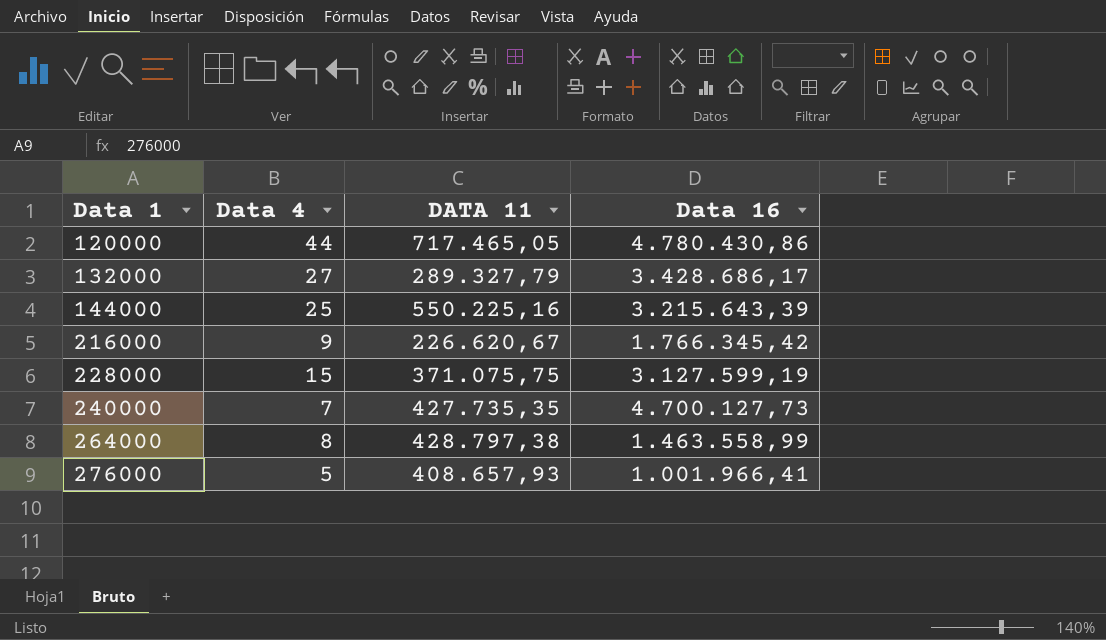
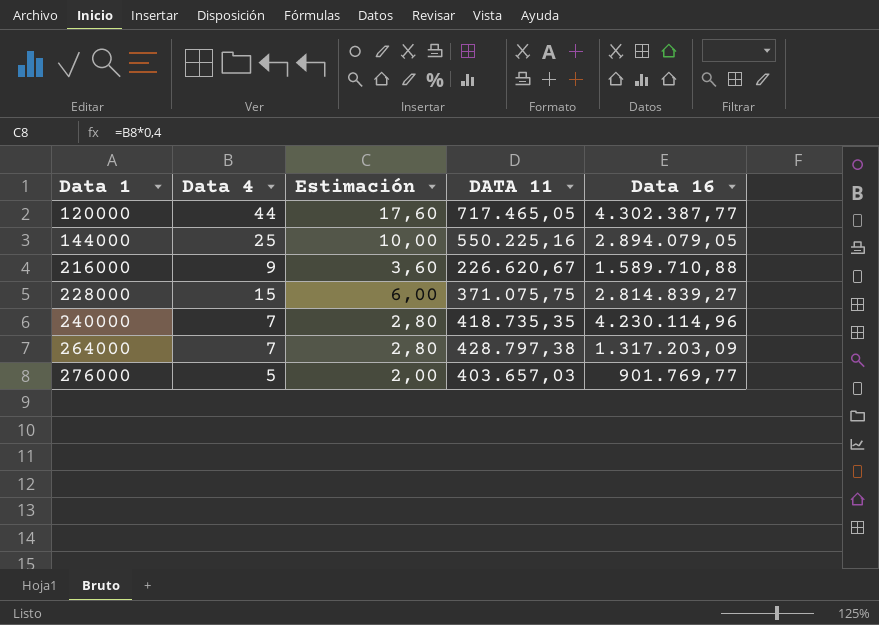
column Estimación | formula: none -> [Data 4] * 0,4
row 132000: 27 | 289.327,79 | 3.428.686,17 -> none
120000 | Data 16: 4.780.430,86 -> 4.302.387,77
144000 | Data 16: 3.215.643,39 -> 2.894.079,05
216000 | Data 16: 1.766.345,42 -> 1.589.710,88
228000 | Data 16: 3.127.599,19 -> 2.814.839,27
240000 | DATA 11: 427.735,35 -> 418.735,35
240000 | Data 16: 4.700.127,73 -> 4.230.114,96
264000 | Data 4: 8 -> 7
264000 | Data 16: 1.463.558,99 -> 1.317.203,09
276000 | DATA 11: 408.657,93 -> 403.657,03
276000 | Data 16: 1.001.966,41 -> 901.769,77

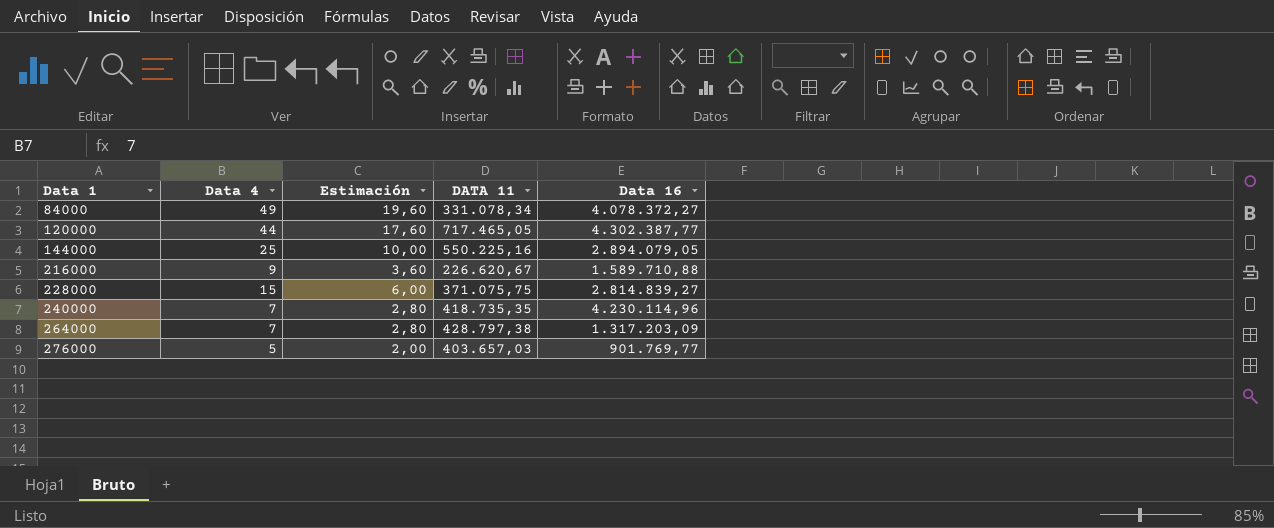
row 84000: none -> 49 | 19,60 | 331.078,34 | 4.078.372,27

